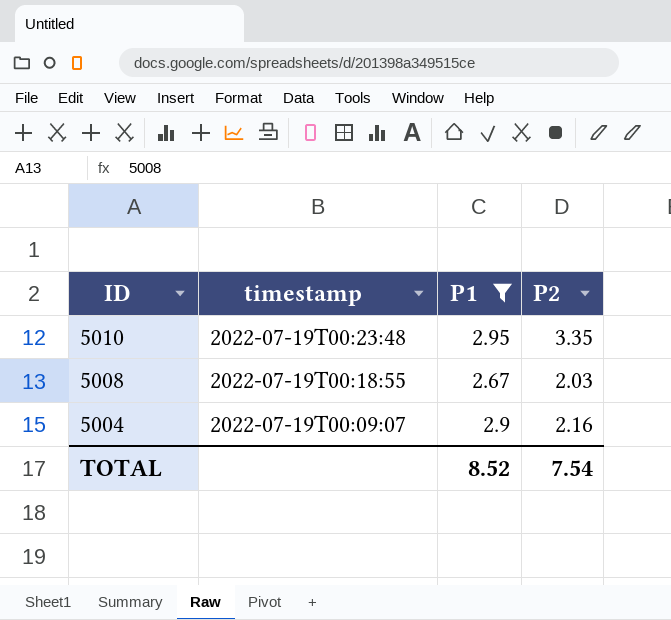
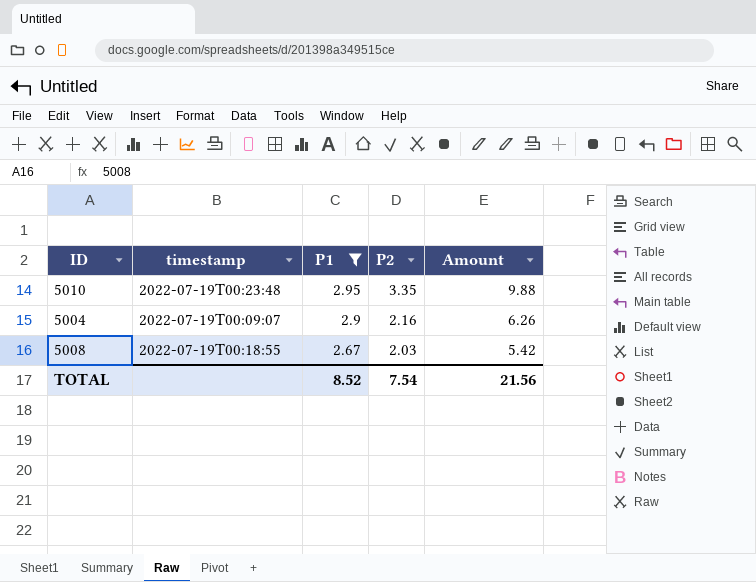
row order: ID descending -> P1 descending
column Amount | formula: none -> [P1] * [P2]

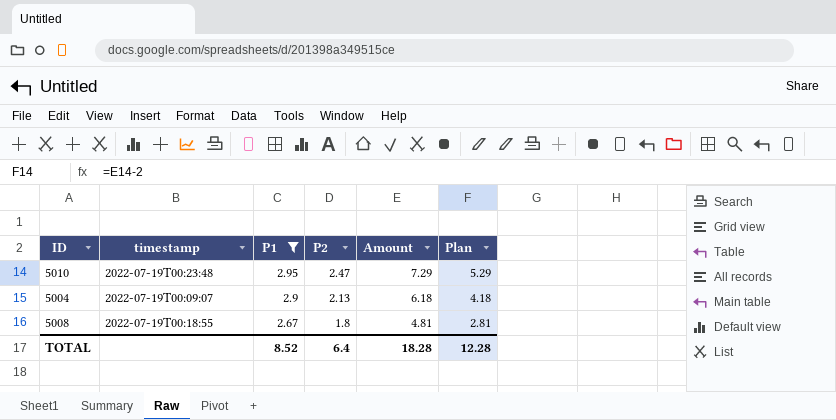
column Plan | formula: none -> [Amount] - 2
5010 | P2: 3.35 -> 2.47
5010 | Amount: 9.88 -> 7.29
5004 | P2: 2.16 -> 2.13
5004 | Amount: 6.26 -> 6.18
5008 | P2: 2.03 -> 1.8
5008 | Amount: 5.42 -> 4.81
TOTAL | P2: 7.54 -> 6.4
TOTAL | Amount: 21.56 -> 18.28

